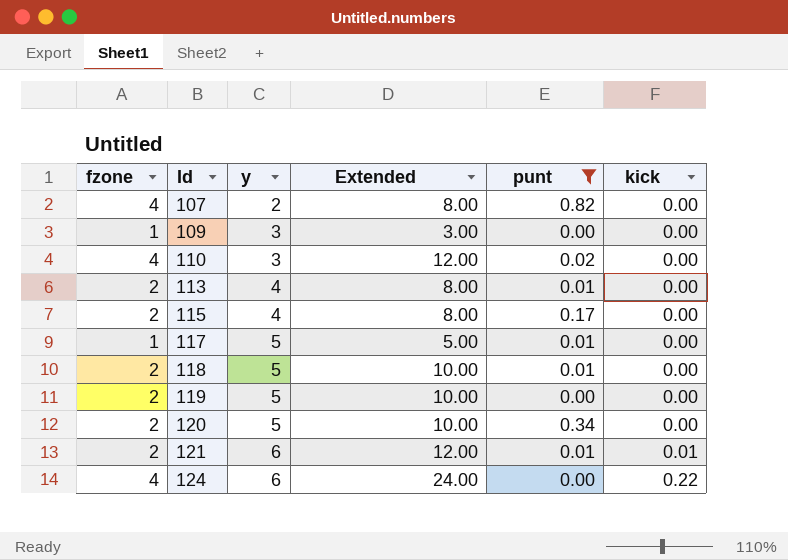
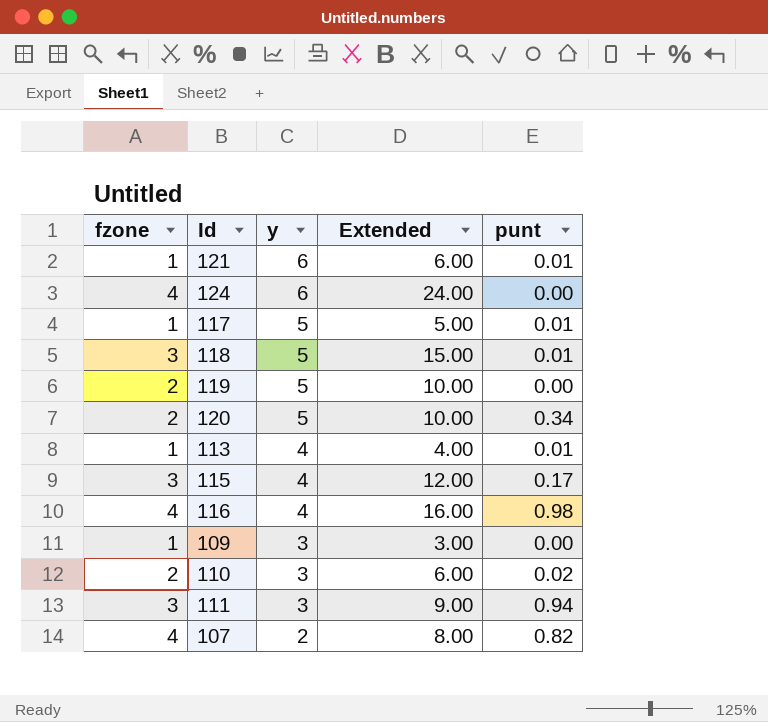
filter: punt <= 0.82 -> none
row order: Id ascending -> y descending
column kick | position: 6 -> none
121 | fzone: 2 -> 1
121 | Extended: 12.00 -> 6.00
118 | fzone: 2 -> 3
118 | Extended: 10.00 -> 15.00
113 | fzone: 2 -> 1
113 | Extended: 8.00 -> 4.00
115 | fzone: 2 -> 3
115 | Extended: 8.00 -> 12.00
110 | fzone: 4 -> 2
110 | Extended: 12.00 -> 6.00

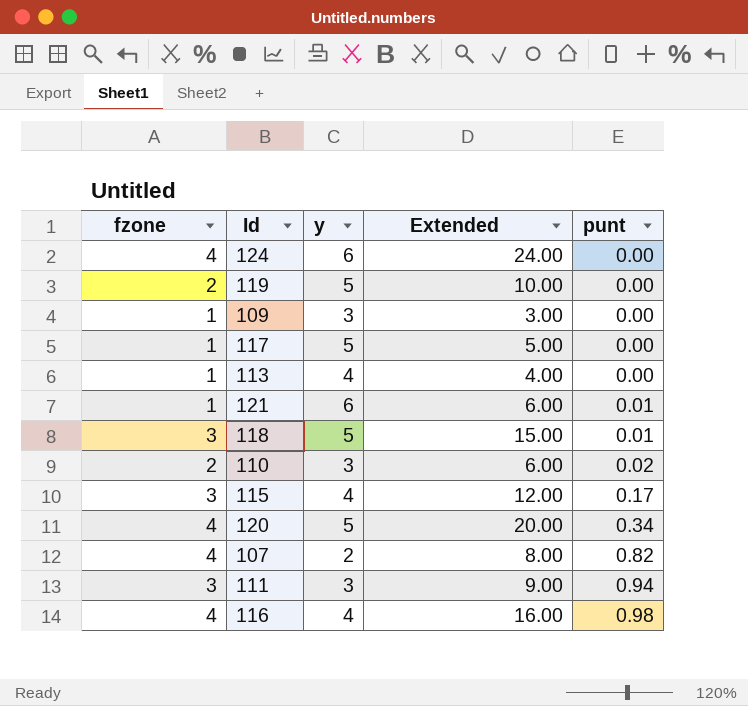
row order: y descending -> punt ascending
117 | punt: 0.01 -> 0.00
113 | punt: 0.01 -> 0.00
120 | fzone: 2 -> 4
120 | Extended: 10.00 -> 20.00

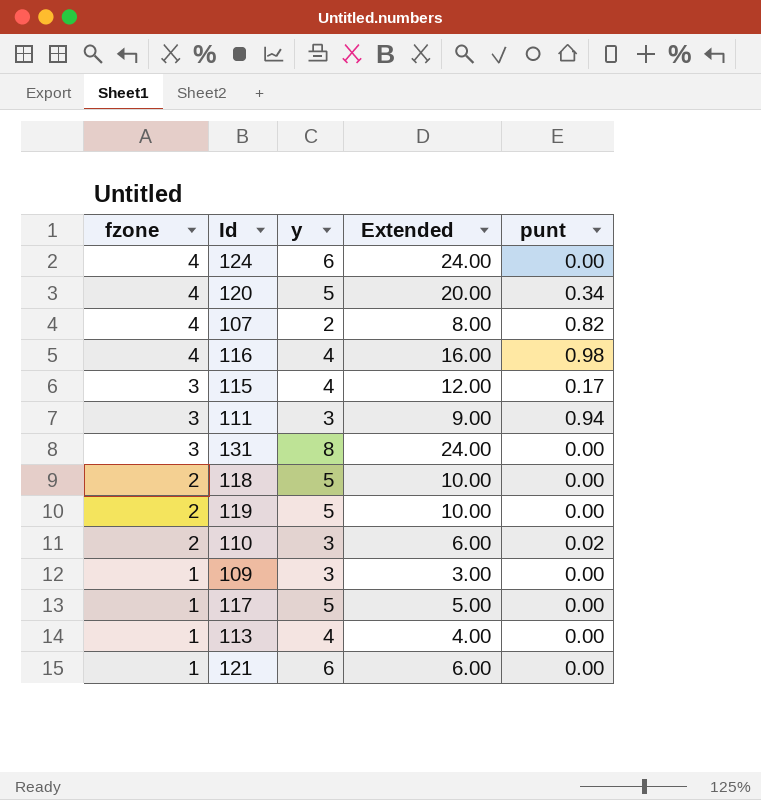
row order: punt ascending -> fzone descending
row 131: none -> 3 | 8 | 24.00 | 0.00
118 | fzone: 3 -> 2
118 | Extended: 15.00 -> 10.00
118 | punt: 0.01 -> 0.00
121 | punt: 0.01 -> 0.00

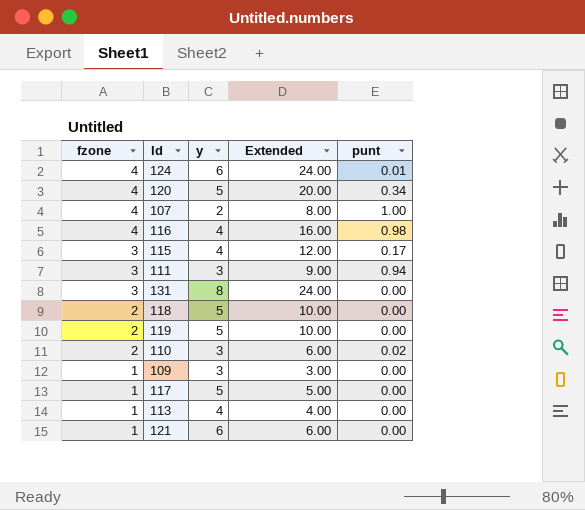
124 | punt: 0.00 -> 0.01
107 | punt: 0.82 -> 1.00

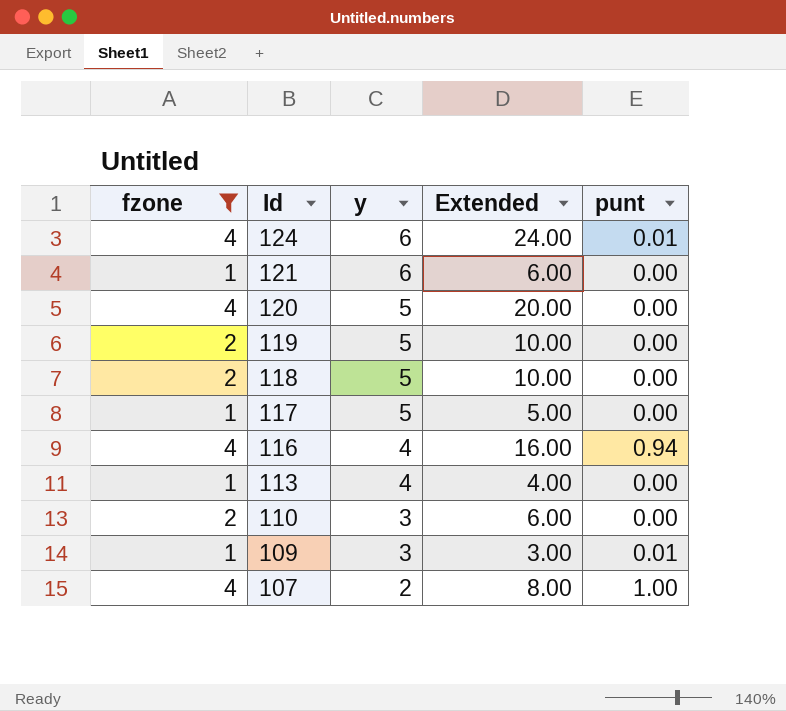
filter: none -> fzone != 3
row order: fzone descending -> Id descending
120 | punt: 0.34 -> 0.00
116 | punt: 0.98 -> 0.94
110 | punt: 0.02 -> 0.00
109 | punt: 0.00 -> 0.01

